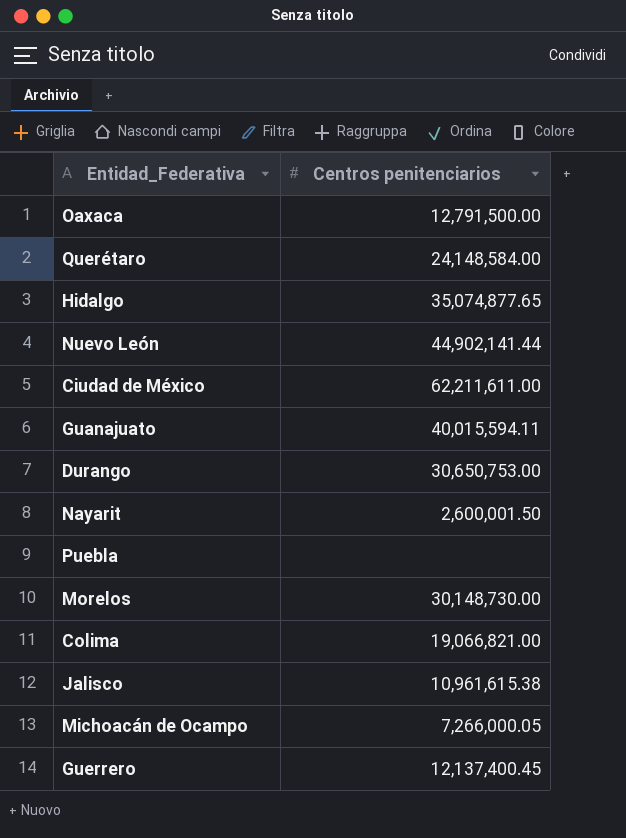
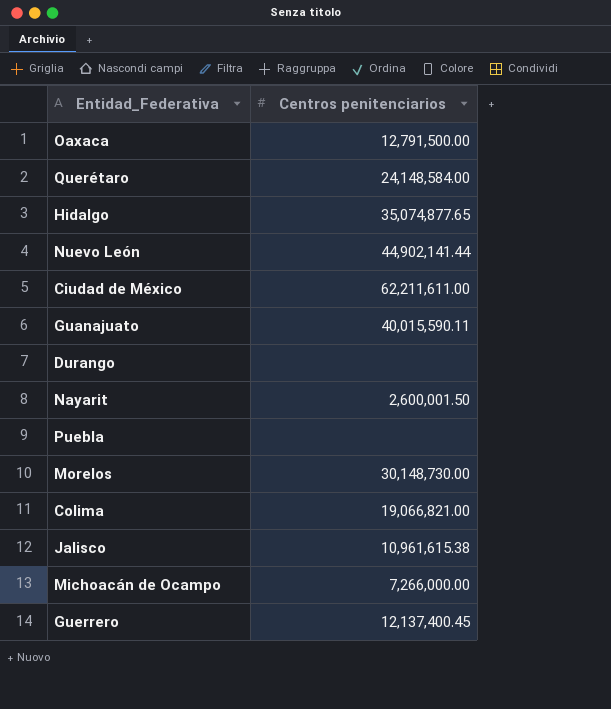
Guanajuato | Centros penitenciarios: 40,015,594.11 -> 40,015,590.11
Durango | Centros penitenciarios: 30,650,753.00 -> none
Michoacán de Ocampo | Centros penitenciarios: 7,266,000.05 -> 7,266,000.00

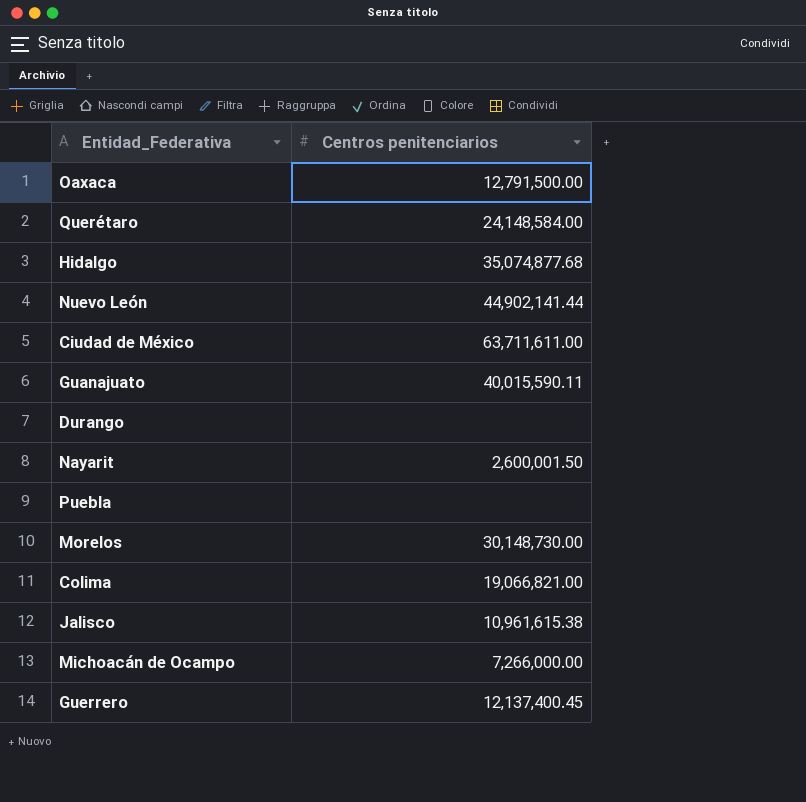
Hidalgo | Centros penitenciarios: 35,074,877.65 -> 35,074,877.68
Ciudad de México | Centros penitenciarios: 62,211,611.00 -> 63,711,611.00

